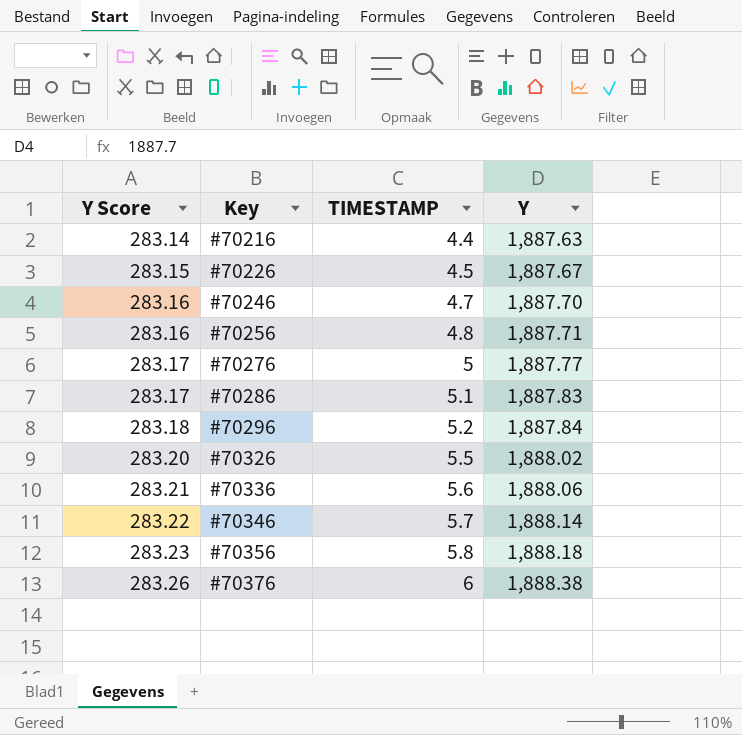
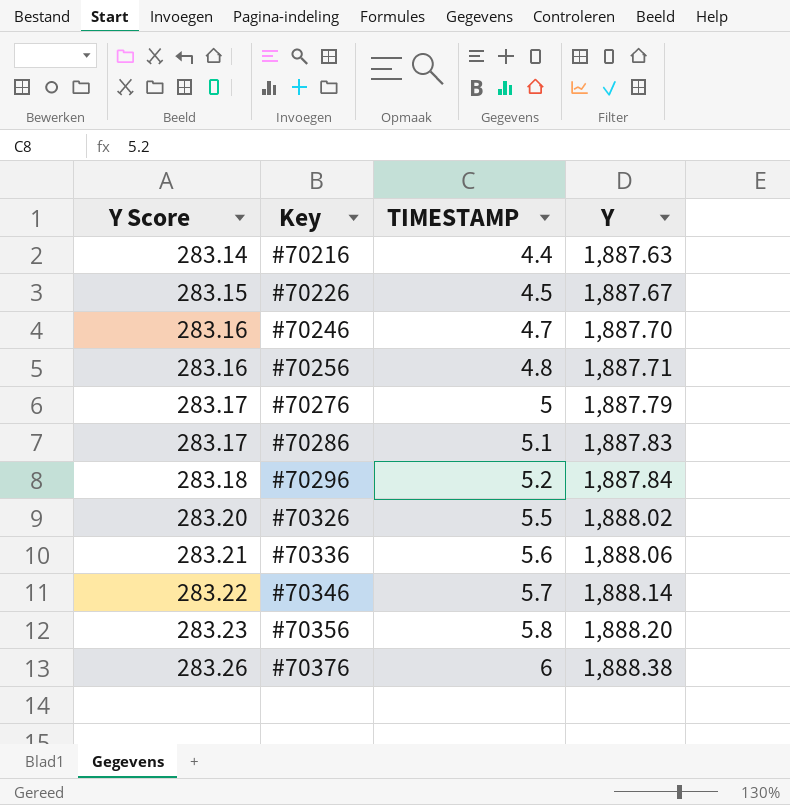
#70276 | Y: 1,887.77 -> 1,887.79
#70356 | Y: 1,888.18 -> 1,888.20

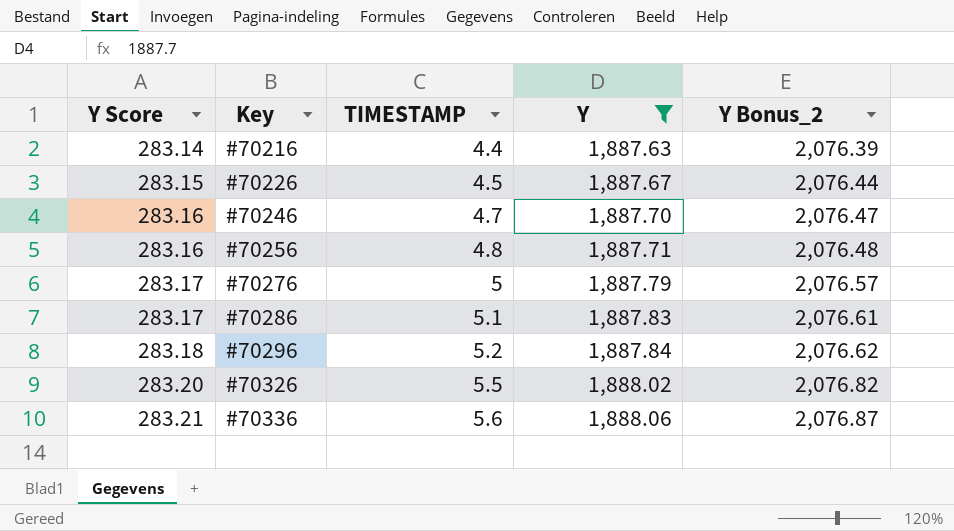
filter: none -> Y <= 1,888.06
column Y Bonus_2 | formula: none -> [Y] * 1.1

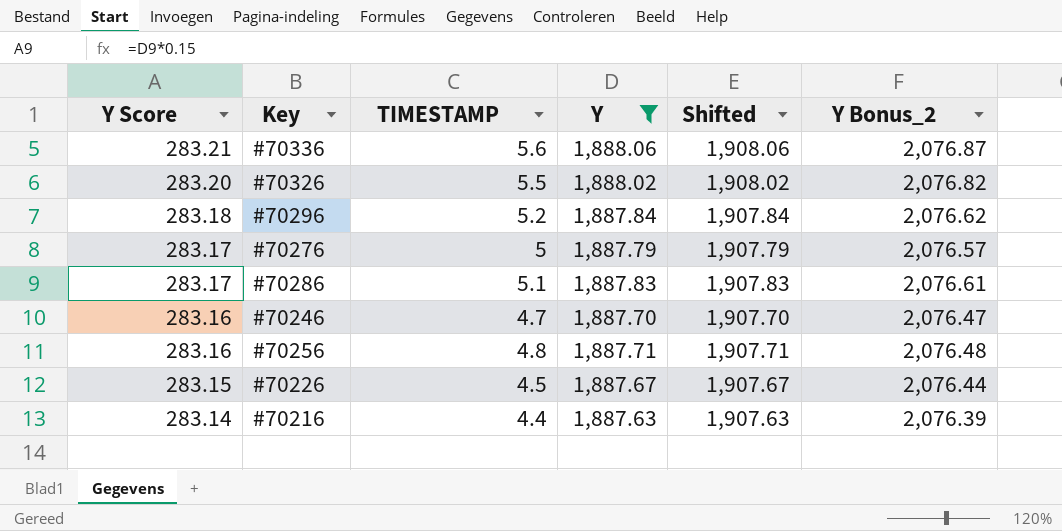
row order: Y Score ascending -> Y Score descending
column Shifted | formula: none -> [Y] + 20

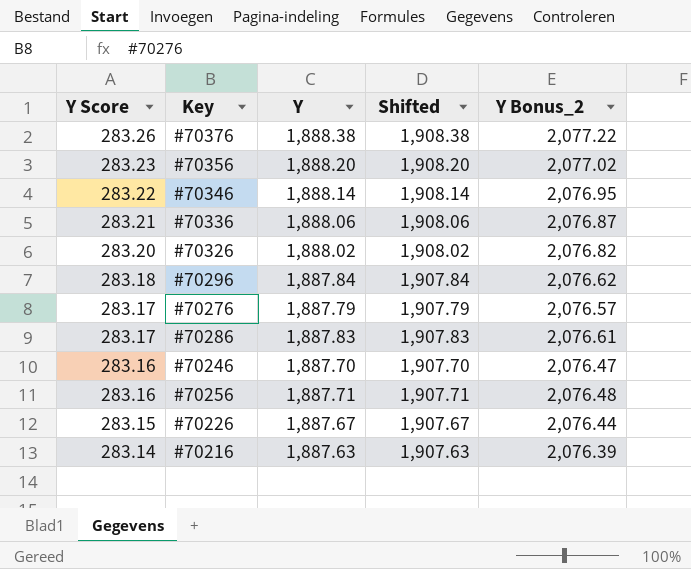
filter: Y <= 1,888.06 -> none
column TIMESTAMP | position: 3 -> none

